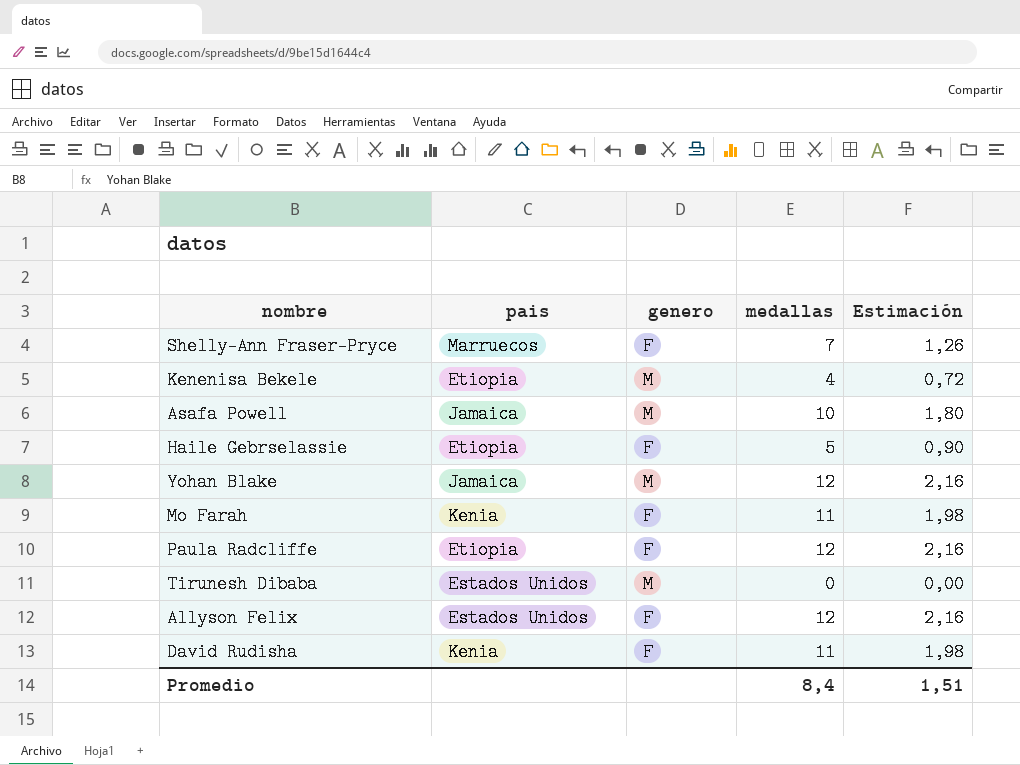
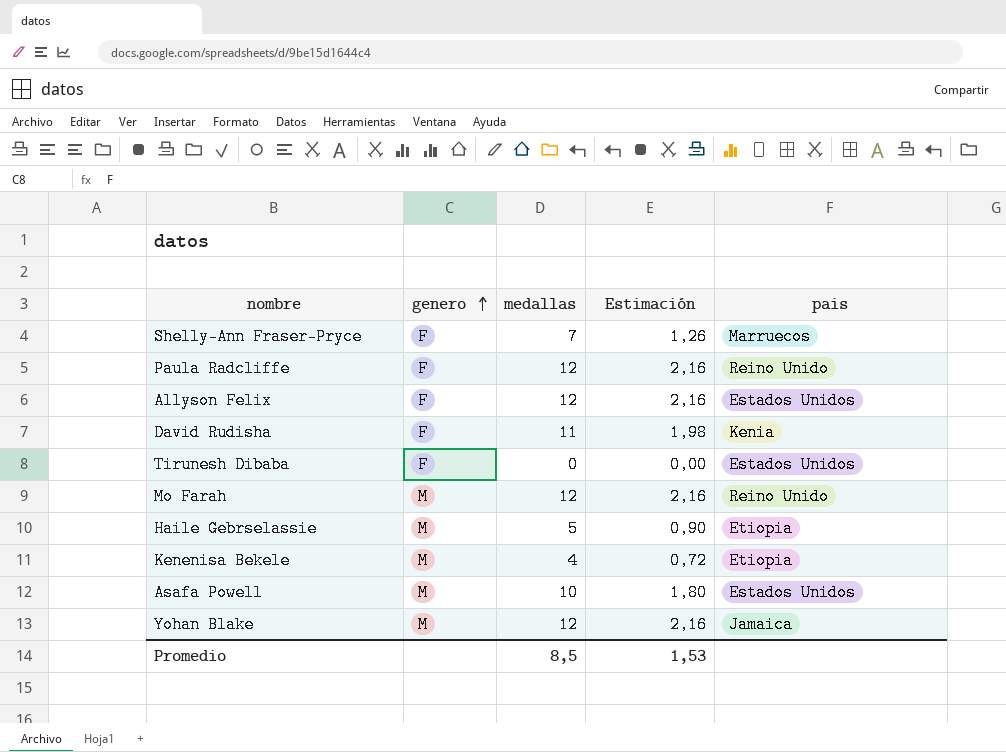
row order: none -> genero ascending
column pais | position: 2 -> 5
Paula Radcliffe | pais: Etiopia -> Reino Unido
Tirunesh Dibaba | genero: M -> F
Mo Farah | genero: F -> M
Mo Farah | medallas: 11 -> 12
Mo Farah | Estimación: 1,98 -> 2,16
Mo Farah | pais: Kenia -> Reino Unido
Haile Gebrselassie | genero: F -> M
Asafa Powell | pais: Jamaica -> Estados Unidos
Promedio | medallas: 8,4 -> 8,5
Promedio | Estimación: 1,51 -> 1,53

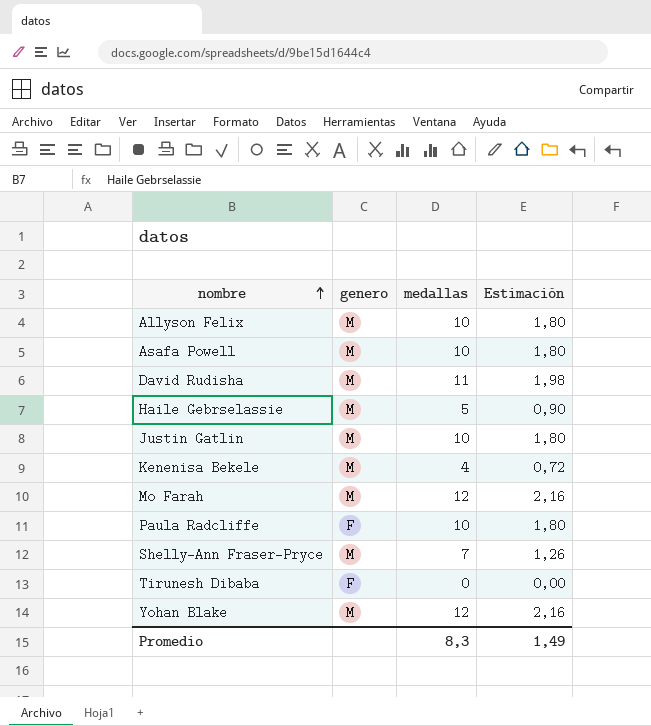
row order: genero ascending -> nombre ascending
column pais | position: 5 -> none
Allyson Felix | genero: F -> M
Allyson Felix | medallas: 12 -> 10
Allyson Felix | Estimación: 2,16 -> 1,80
David Rudisha | genero: F -> M
row Justin Gatlin: none -> M | 10 | 1,80
Paula Radcliffe | medallas: 12 -> 10
Paula Radcliffe | Estimación: 2,16 -> 1,80
Shelly-Ann Fraser-Pryce | genero: F -> M
Promedio | medallas: 8,5 -> 8,3
Promedio | Estimación: 1,53 -> 1,49

